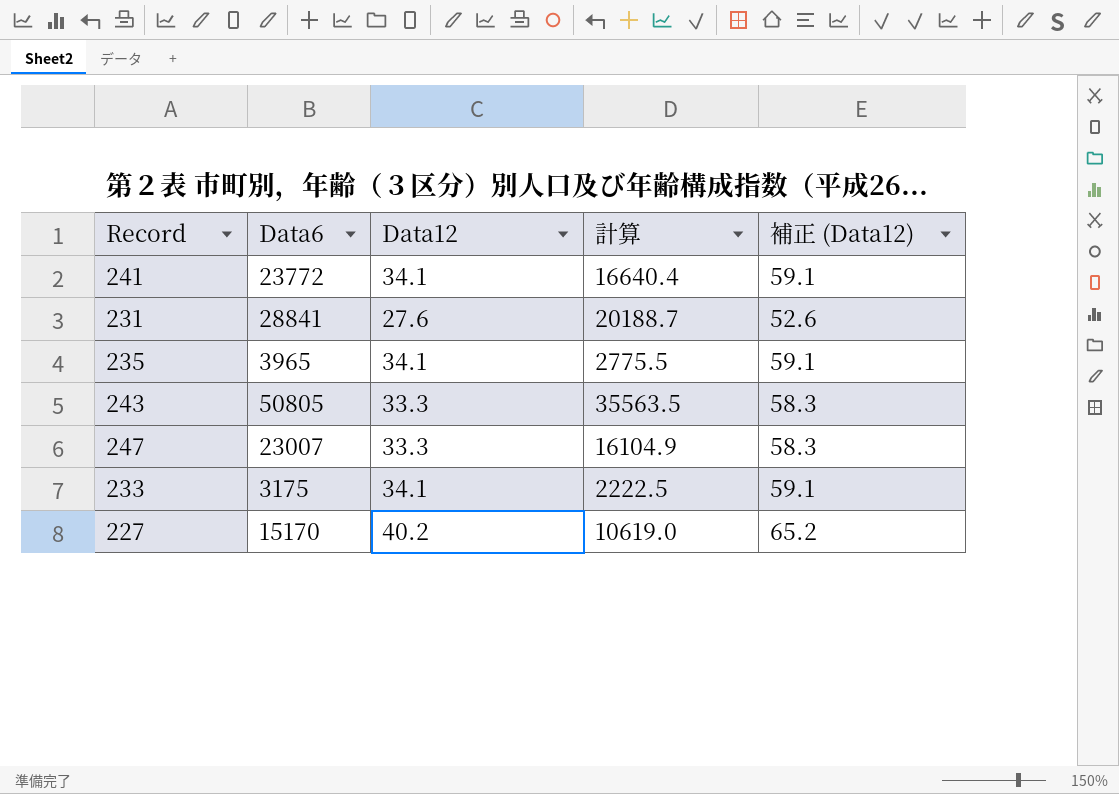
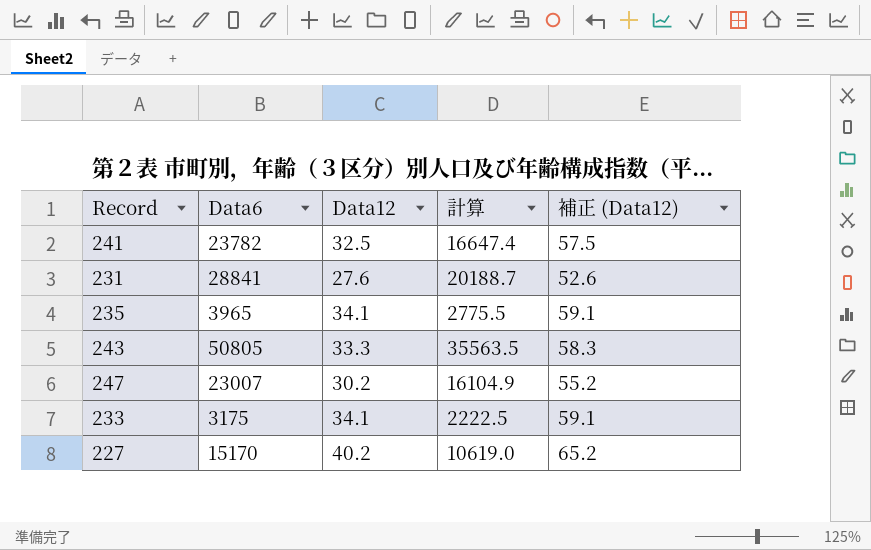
241 | Data6: 23772 -> 23782
241 | Data12: 34.1 -> 32.5
241 | 計算: 16640.4 -> 16647.4
241 | 補正 (Data12): 59.1 -> 57.5
247 | Data12: 33.3 -> 30.2
247 | 補正 (Data12): 58.3 -> 55.2

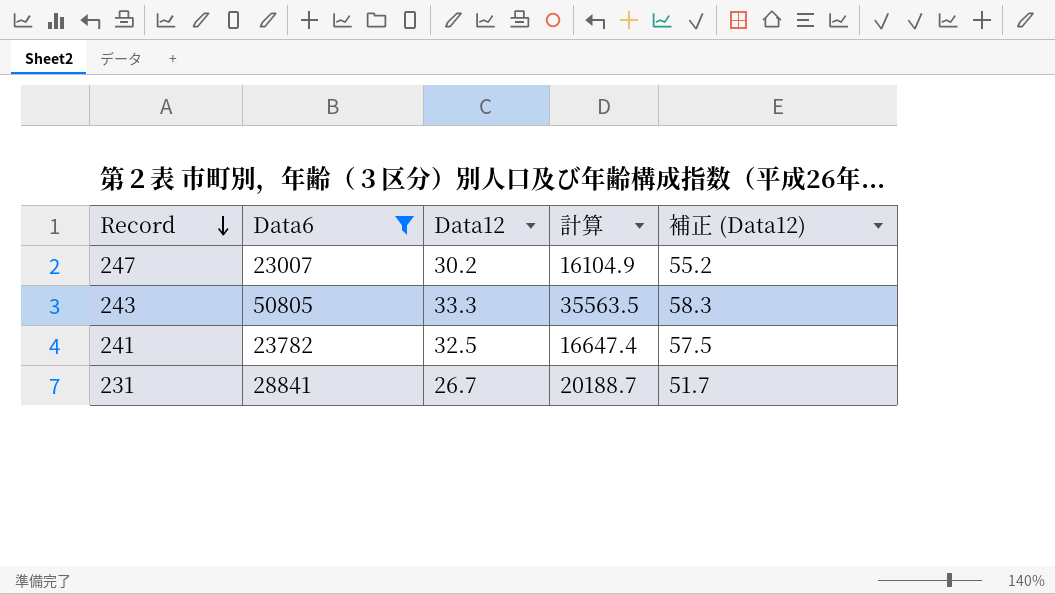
filter: none -> Data6 >= 23007
row order: none -> Record descending
231 | Data12: 27.6 -> 26.7
231 | 補正 (Data12): 52.6 -> 51.7

